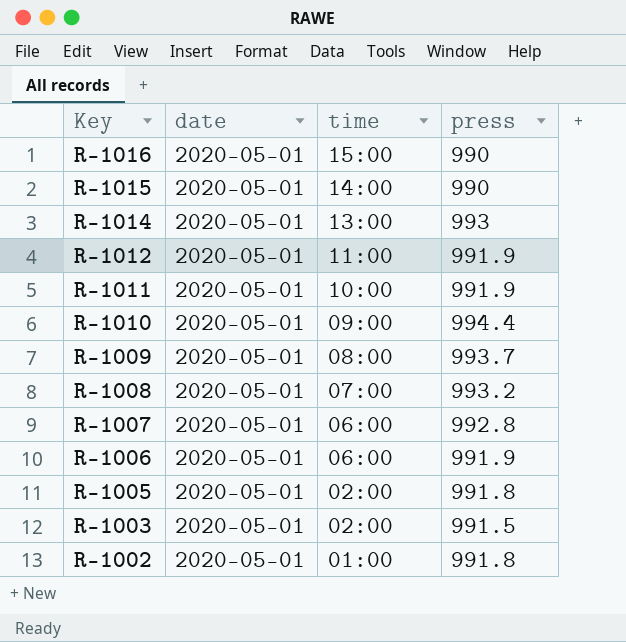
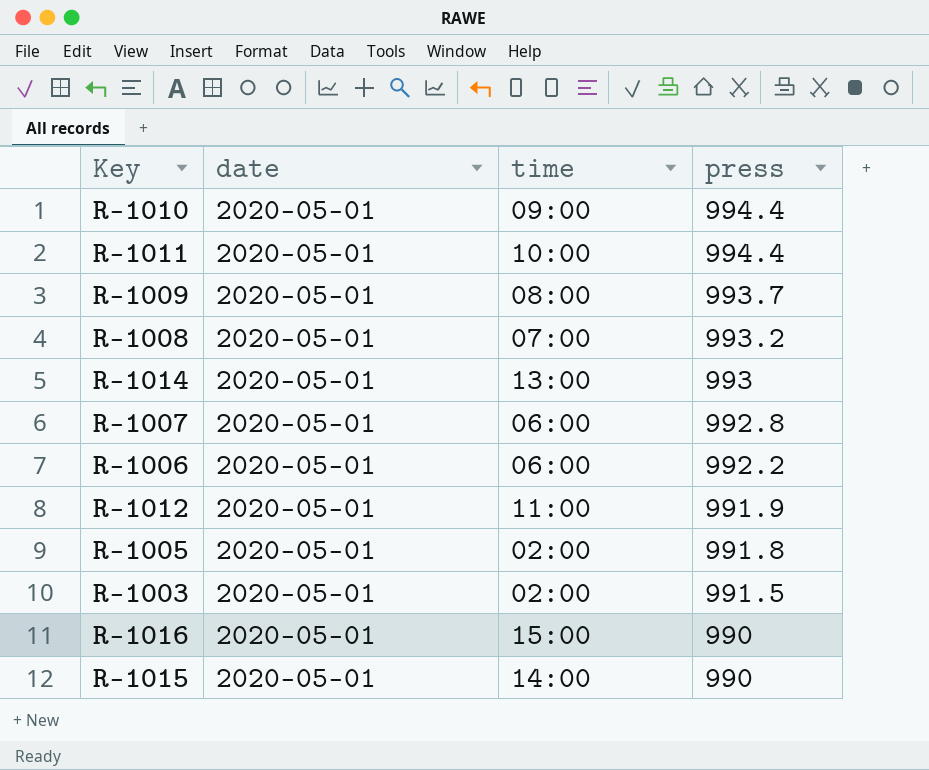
row order: Key descending -> press descending
row R-1002: 2020-05-01 | 01:00 | 991.8 -> none
R-1011 | press: 991.9 -> 994.4
R-1006 | press: 991.9 -> 992.2

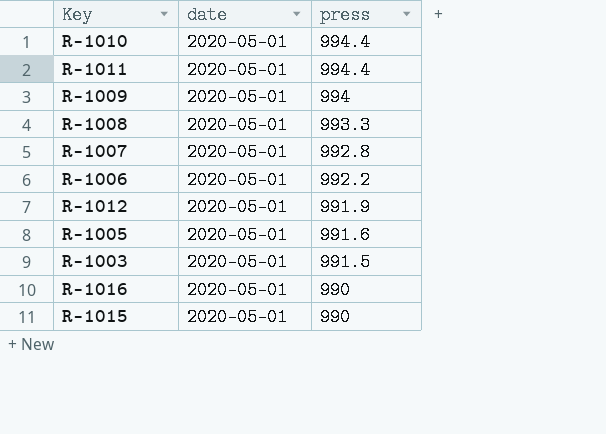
column time | position: 3 -> none
row R-1014: 2020-05-01 | 13:00 | 993 -> none
R-1009 | press: 993.7 -> 994
R-1008 | press: 993.2 -> 993.3
R-1005 | press: 991.8 -> 991.6

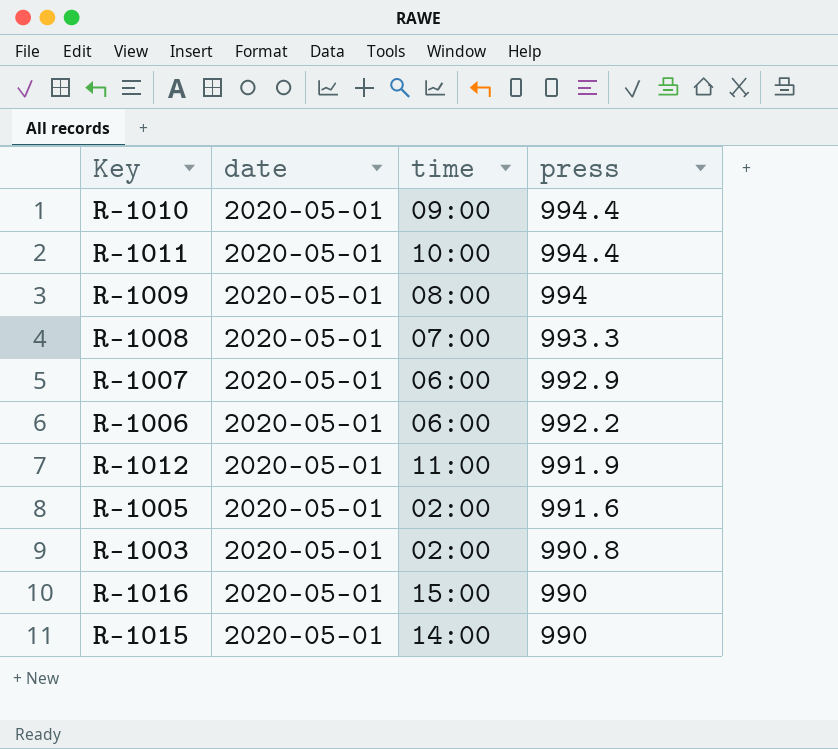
column time | position: none -> 3
R-1007 | press: 992.8 -> 992.9
R-1003 | press: 991.5 -> 990.8

